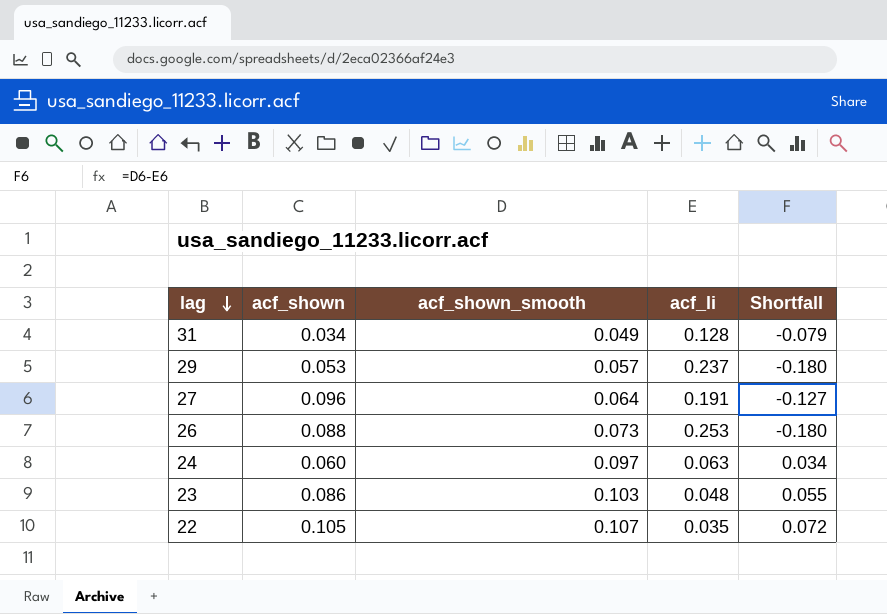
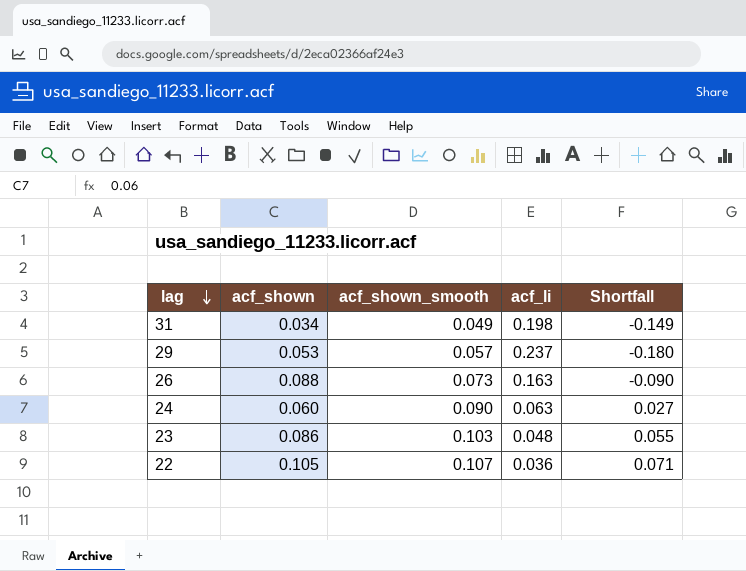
row 27: 0.096 | 0.064 | 0.191 | -0.127 -> none
31 | acf_li: 0.128 -> 0.198
31 | Shortfall: -0.079 -> -0.149
26 | acf_li: 0.253 -> 0.163
26 | Shortfall: -0.180 -> -0.090
24 | acf_shown_smooth: 0.097 -> 0.090
24 | Shortfall: 0.034 -> 0.027
22 | acf_li: 0.035 -> 0.036
22 | Shortfall: 0.072 -> 0.071

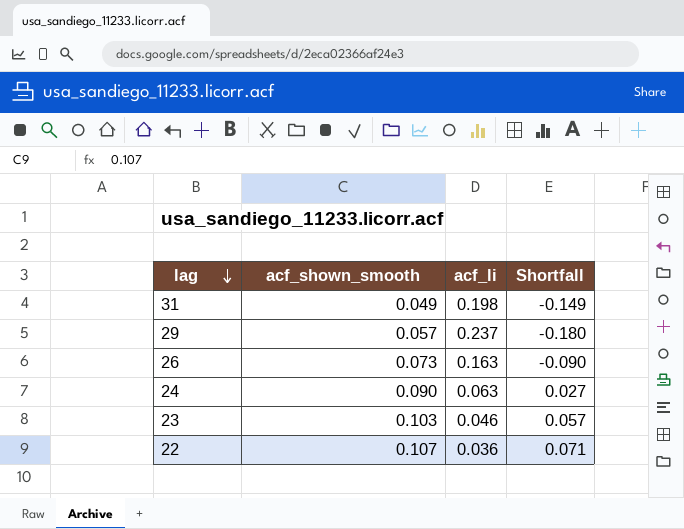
column acf_shown | position: 2 -> none
23 | acf_li: 0.048 -> 0.046
23 | Shortfall: 0.055 -> 0.057

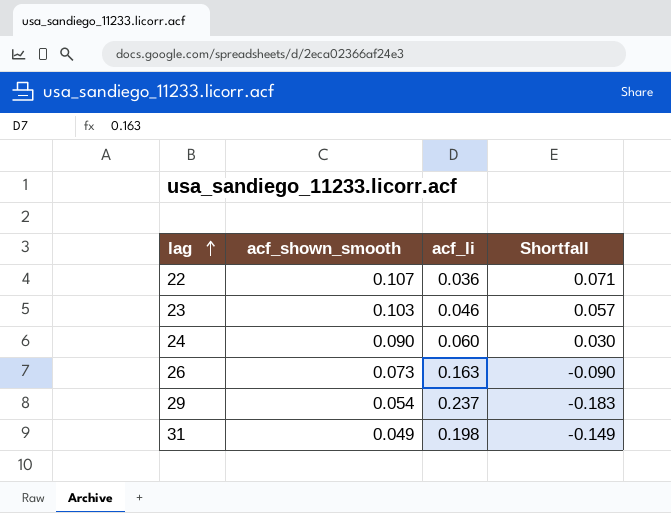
row order: lag descending -> lag ascending
24 | acf_li: 0.063 -> 0.060
24 | Shortfall: 0.027 -> 0.030
29 | acf_shown_smooth: 0.057 -> 0.054
29 | Shortfall: -0.180 -> -0.183

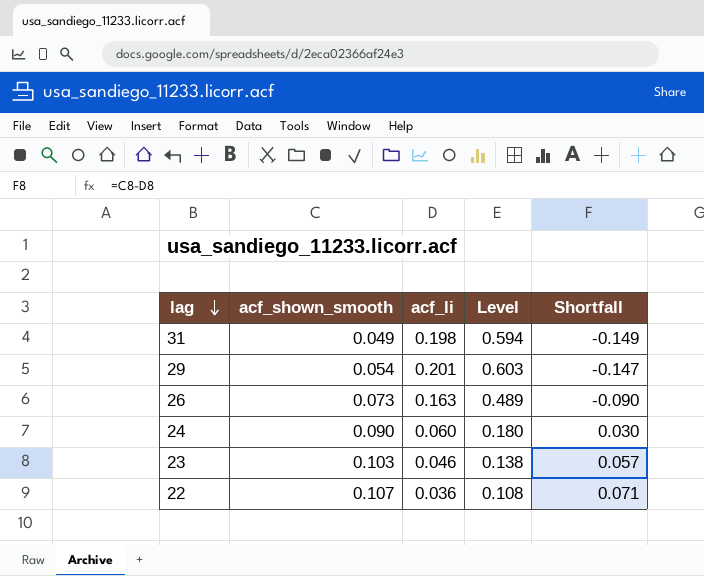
row order: lag ascending -> lag descending
column Level | formula: none -> [acf_li] * 3
29 | acf_li: 0.237 -> 0.201
29 | Shortfall: -0.183 -> -0.147

